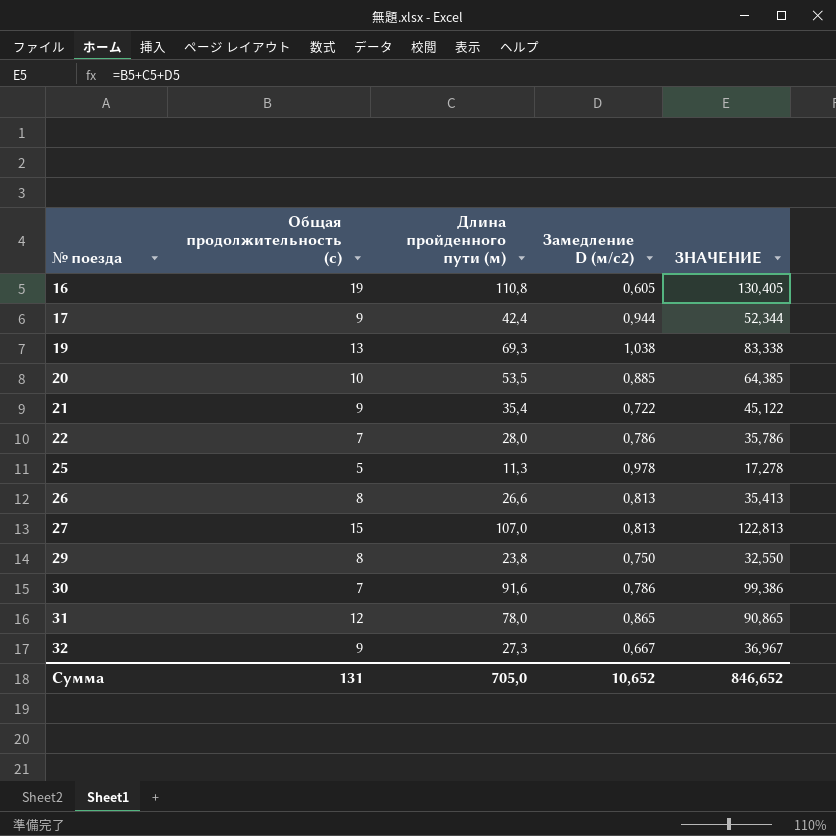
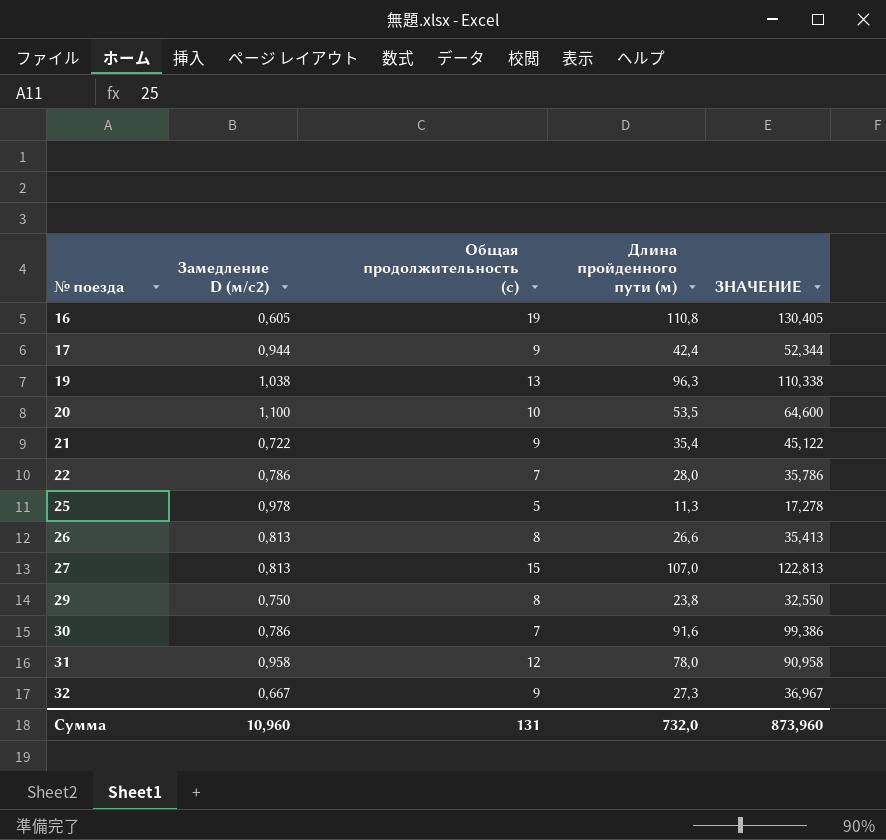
column Замедление D (м/с2) | position: 4 -> 2
19 | Длина пройденного пути (м): 69,3 -> 96,3
19 | ЗНАЧЕНИЕ: 83,338 -> 110,338
20 | Замедление D (м/с2): 0,885 -> 1,100
20 | ЗНАЧЕНИЕ: 64,385 -> 64,600
31 | Замедление D (м/с2): 0,865 -> 0,958
31 | ЗНАЧЕНИЕ: 90,865 -> 90,958
Сумма | Замедление D (м/с2): 10,652 -> 10,960
Сумма | Длина пройденного пути (м): 705,0 -> 732,0
Сумма | ЗНАЧЕНИЕ: 846,652 -> 873,960

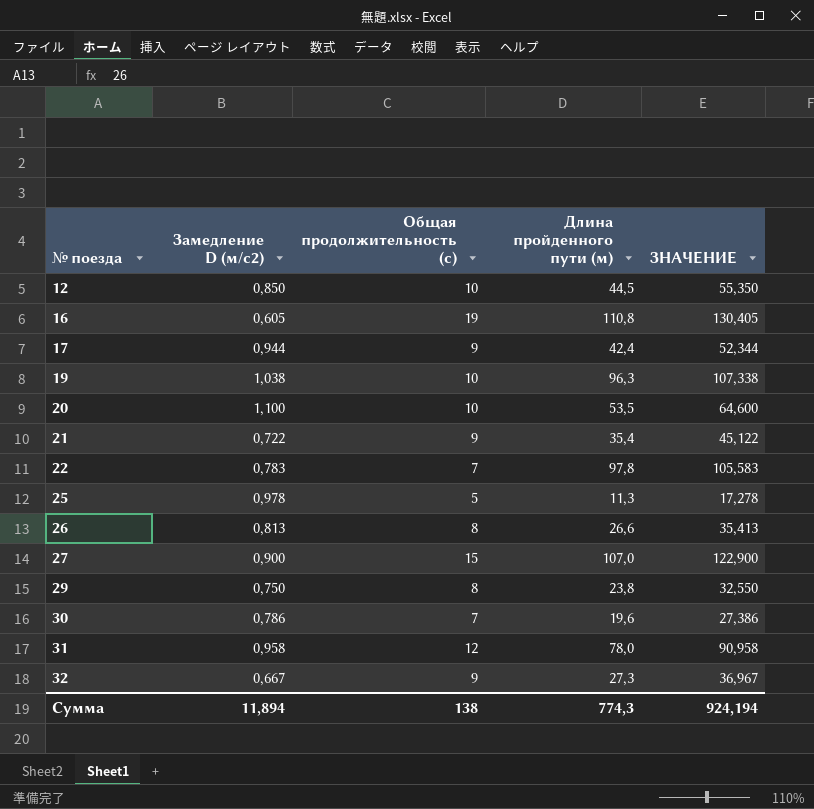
row 12: none -> 0,850 | 10 | 44,5 | 55,350
19 | Общая продолжительность (с): 13 -> 10
19 | ЗНАЧЕНИЕ: 110,338 -> 107,338
22 | Замедление D (м/с2): 0,786 -> 0,783
22 | Длина пройденного пути (м): 28,0 -> 97,8
22 | ЗНАЧЕНИЕ: 35,786 -> 105,583
27 | Замедление D (м/с2): 0,813 -> 0,900
27 | ЗНАЧЕНИЕ: 122,813 -> 122,900
30 | Длина пройденного пути (м): 91,6 -> 19,6
30 | ЗНАЧЕНИЕ: 99,386 -> 27,386
Сумма | Замедление D (м/с2): 10,960 -> 11,894
Сумма | Общая продолжительность (с): 131 -> 138
Сумма | Длина пройденного пути (м): 732,0 -> 774,3
Сумма | ЗНАЧЕНИЕ: 873,960 -> 924,194

